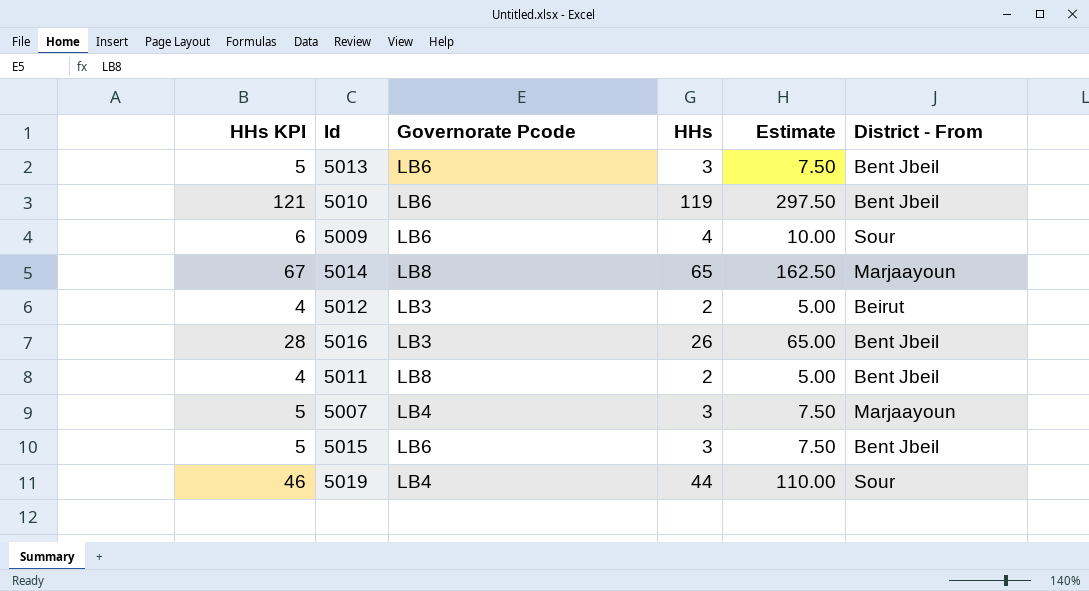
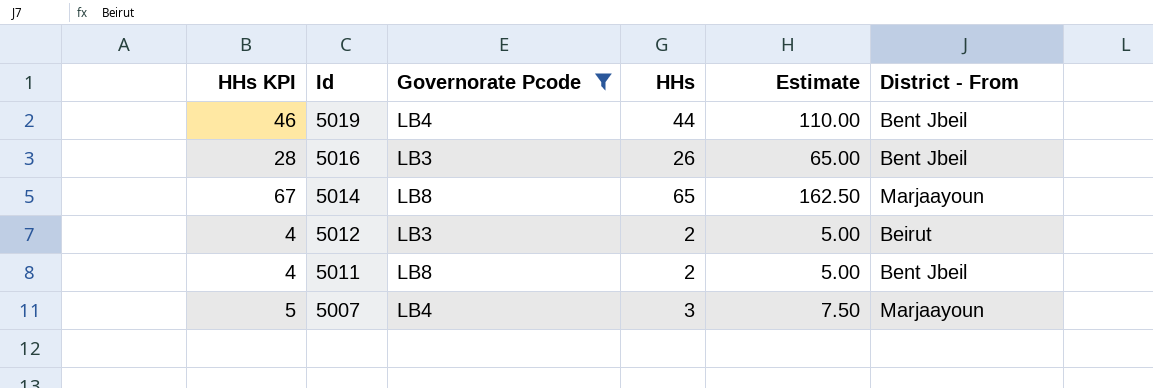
filter: none -> Governorate Pcode != LB6
row order: none -> Id descending
5019 | District - From: Sour -> Bent Jbeil

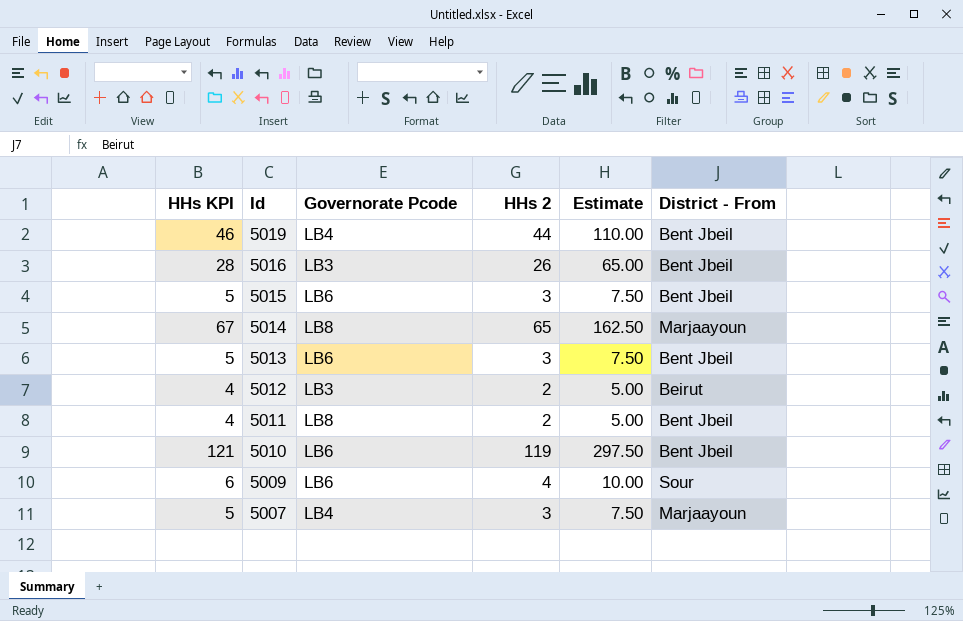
filter: Governorate Pcode != LB6 -> none
column name: HHs -> HHs 2

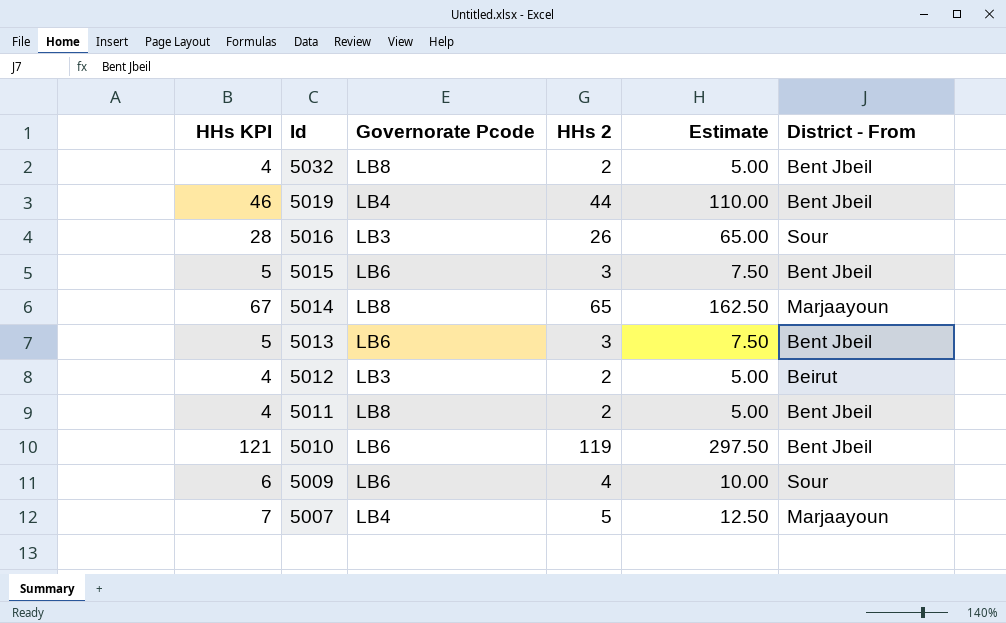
row 5032: none -> 4 | LB8 | 2 | 5.00 | Bent Jbeil
5016 | District - From: Bent Jbeil -> Sour
5007 | HHs KPI: 5 -> 7
5007 | HHs 2: 3 -> 5
5007 | Estimate: 7.50 -> 12.50

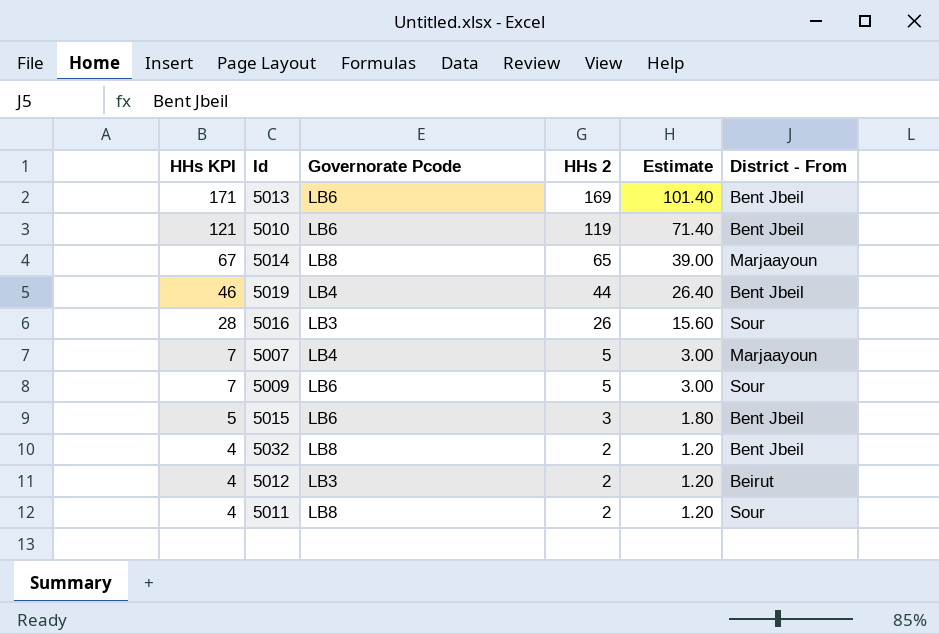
row order: Id descending -> HHs KPI descending
column Estimate | formula: [HHs 2] * 2.5 -> [HHs 2] * 0.6
5013 | HHs KPI: 5 -> 171
5013 | HHs 2: 3 -> 169
5009 | HHs KPI: 6 -> 7
5009 | HHs 2: 4 -> 5
5011 | District - From: Bent Jbeil -> Sour

